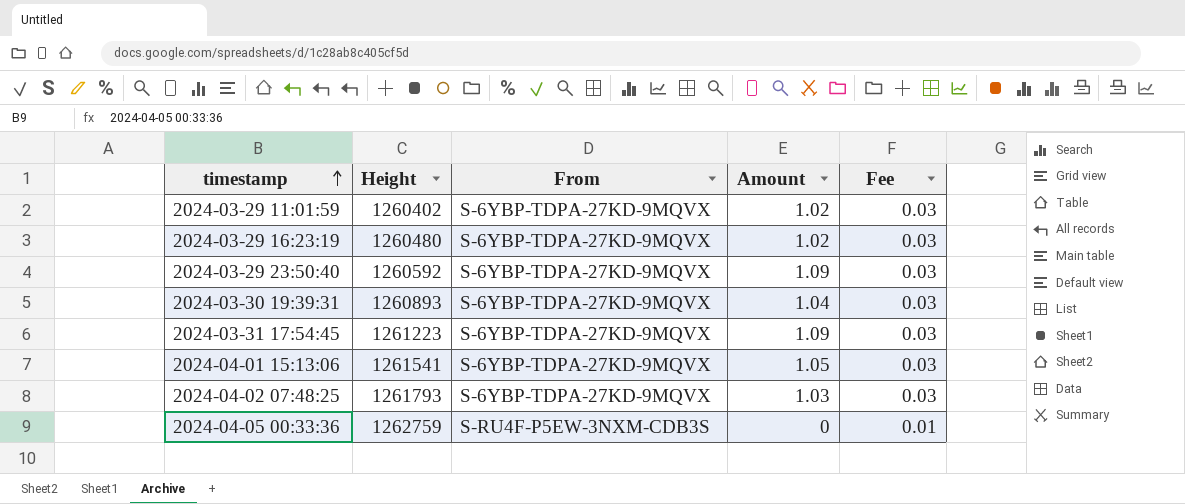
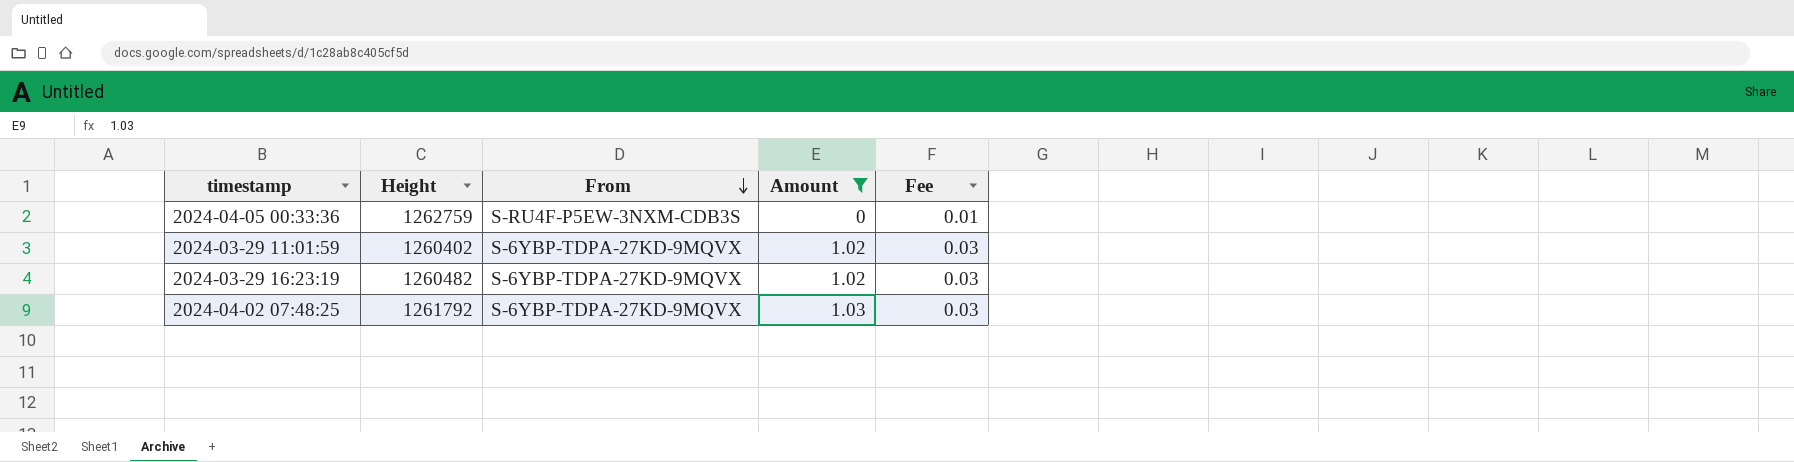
filter: none -> Amount <= 1.03
row order: timestamp ascending -> From descending
2024-03-29 16:23:19 | Height: 1260480 -> 1260482
2024-04-02 07:48:25 | Height: 1261793 -> 1261792

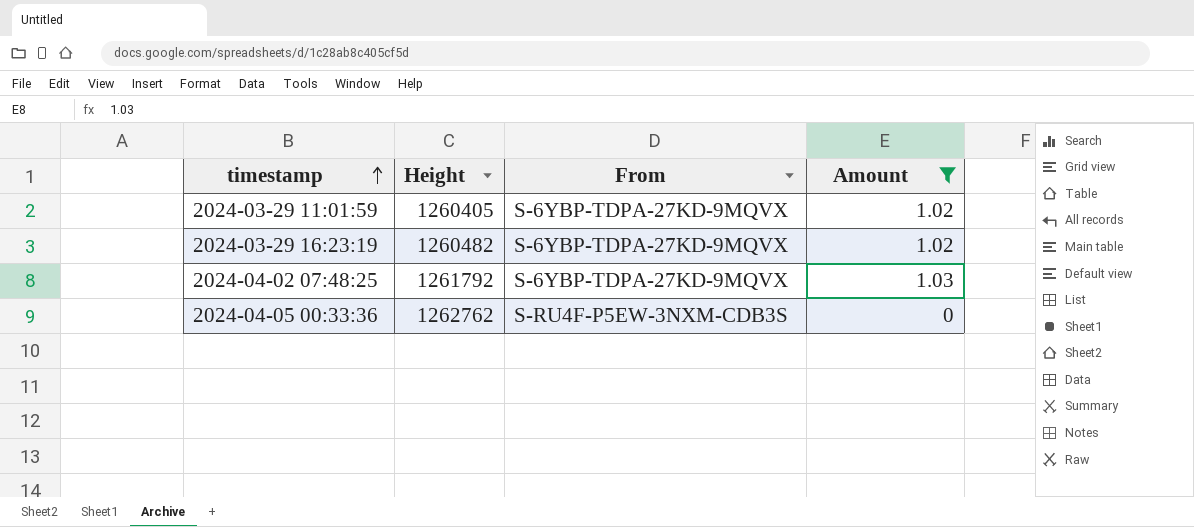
row order: From descending -> timestamp ascending
column Fee | position: 5 -> none
2024-03-29 11:01:59 | Height: 1260402 -> 1260405
2024-04-05 00:33:36 | Height: 1262759 -> 1262762

